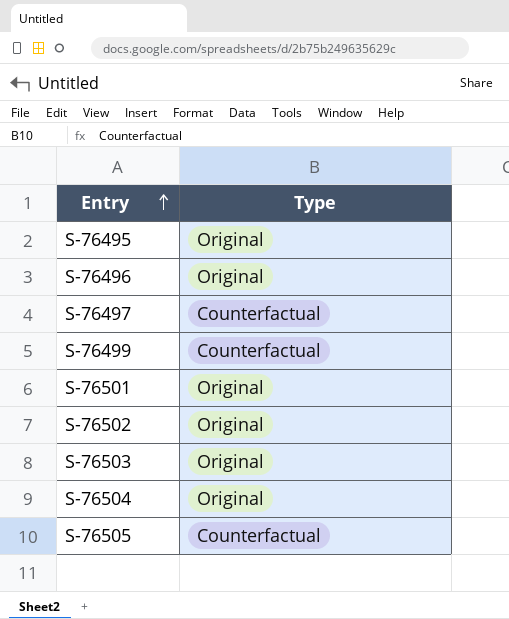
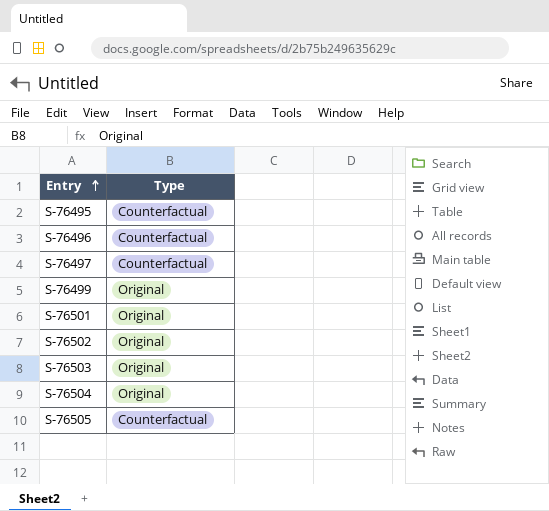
S-76495 | Type: Original -> Counterfactual
S-76496 | Type: Original -> Counterfactual
S-76499 | Type: Counterfactual -> Original

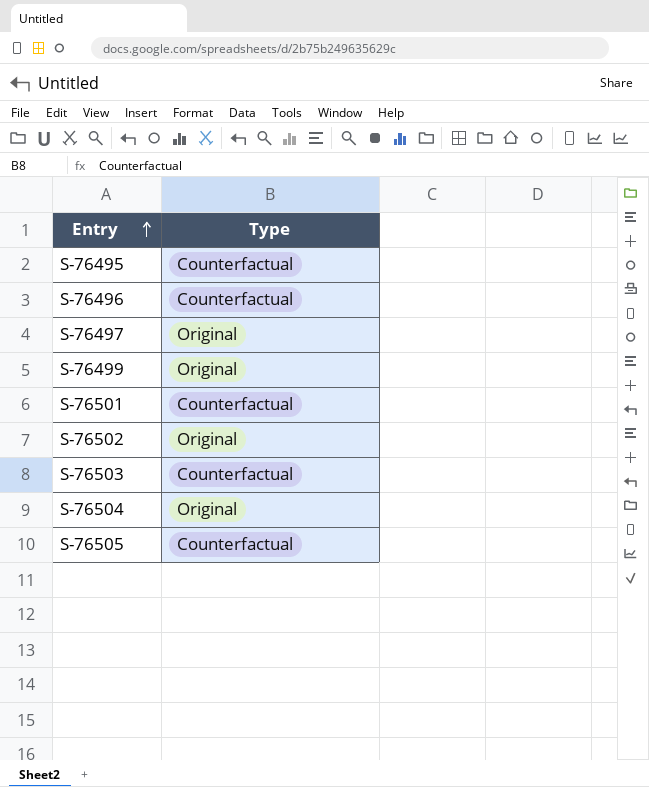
S-76497 | Type: Counterfactual -> Original
S-76501 | Type: Original -> Counterfactual
S-76503 | Type: Original -> Counterfactual

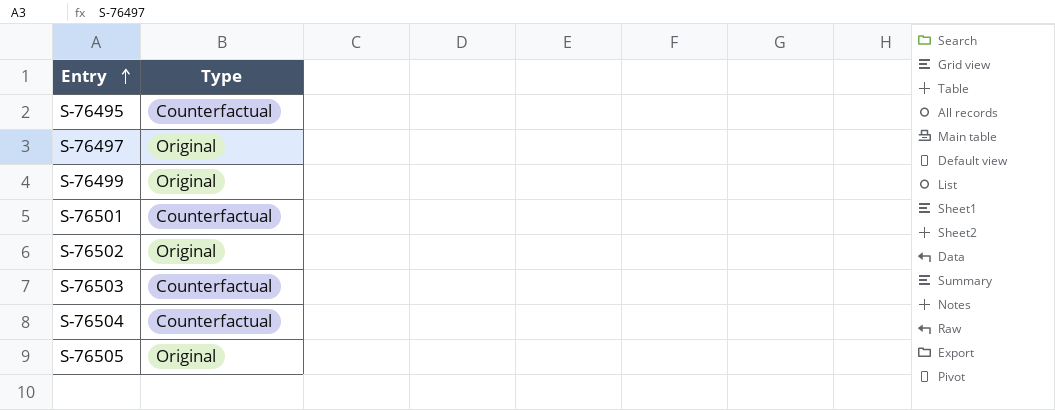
row S-76496: Counterfactual -> none
S-76504 | Type: Original -> Counterfactual
S-76505 | Type: Counterfactual -> Original

